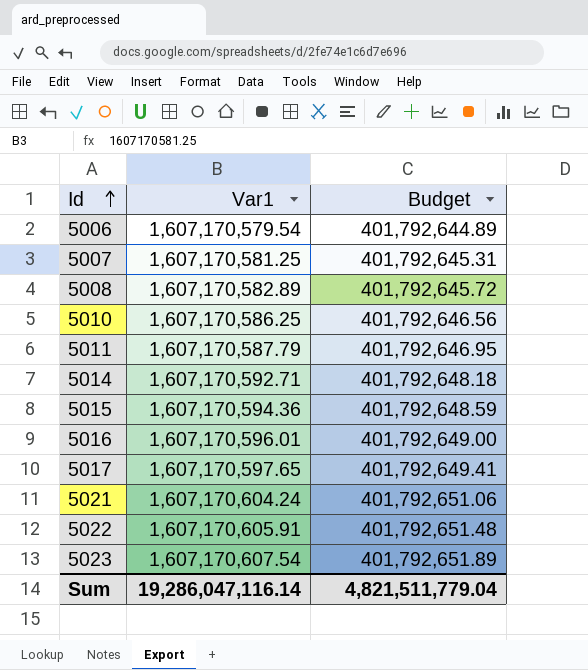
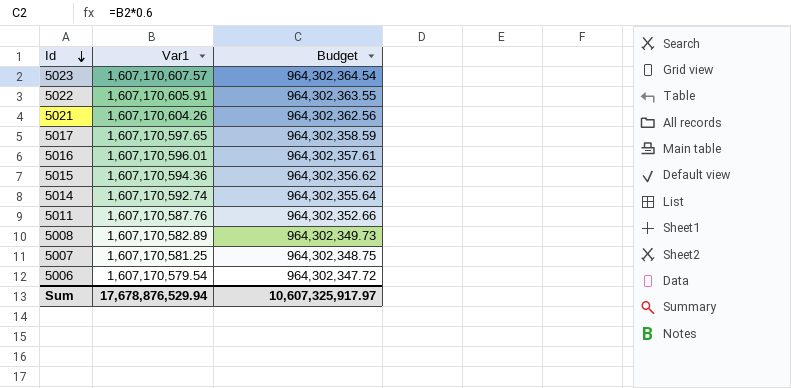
row order: Id ascending -> Id descending
column Budget | formula: [Var1] * 0.25 -> [Var1] * 0.6
row 5010: 1,607,170,586.25 | 401,792,646.56 -> none
5023 | Var1: 1,607,170,607.54 -> 1,607,170,607.57
5021 | Var1: 1,607,170,604.24 -> 1,607,170,604.26
5014 | Var1: 1,607,170,592.71 -> 1,607,170,592.74
5011 | Var1: 1,607,170,587.79 -> 1,607,170,587.76
Sum | Var1: 19,286,047,116.14 -> 17,678,876,529.94
Sum | Budget: 4,821,511,779.04 -> 10,607,325,917.97

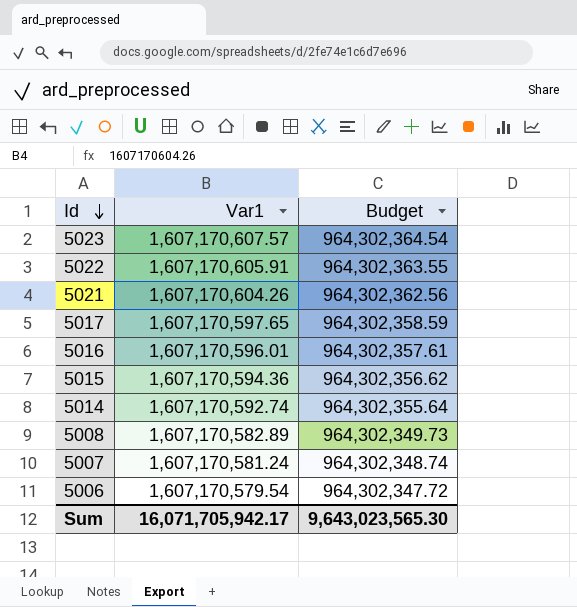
row 5011: 1,607,170,587.76 | 964,302,352.66 -> none
5007 | Var1: 1,607,170,581.25 -> 1,607,170,581.24
5007 | Budget: 964,302,348.75 -> 964,302,348.74
Sum | Var1: 17,678,876,529.94 -> 16,071,705,942.17
Sum | Budget: 10,607,325,917.97 -> 9,643,023,565.30

